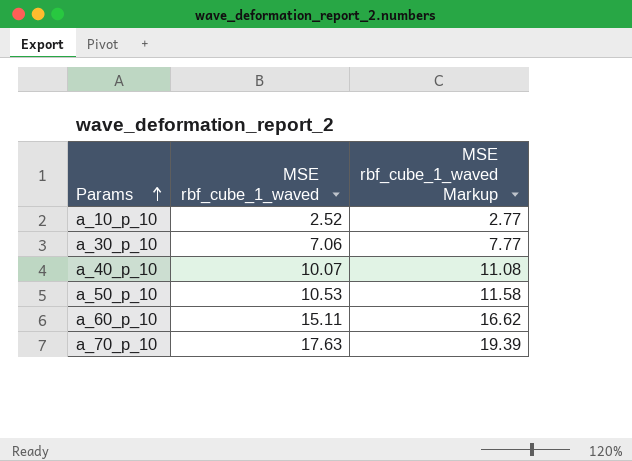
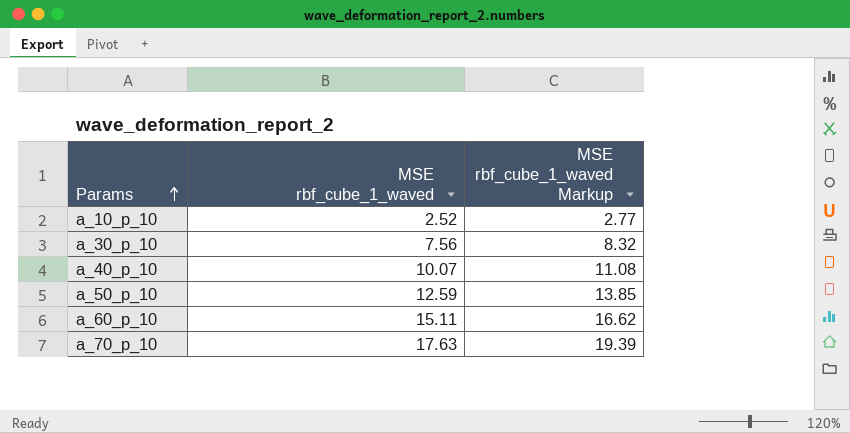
a_30_p_10 | MSE rbf_cube_1_waved: 7.06 -> 7.56
a_30_p_10 | MSE rbf_cube_1_waved Markup: 7.77 -> 8.32
a_50_p_10 | MSE rbf_cube_1_waved: 10.53 -> 12.59
a_50_p_10 | MSE rbf_cube_1_waved Markup: 11.58 -> 13.85

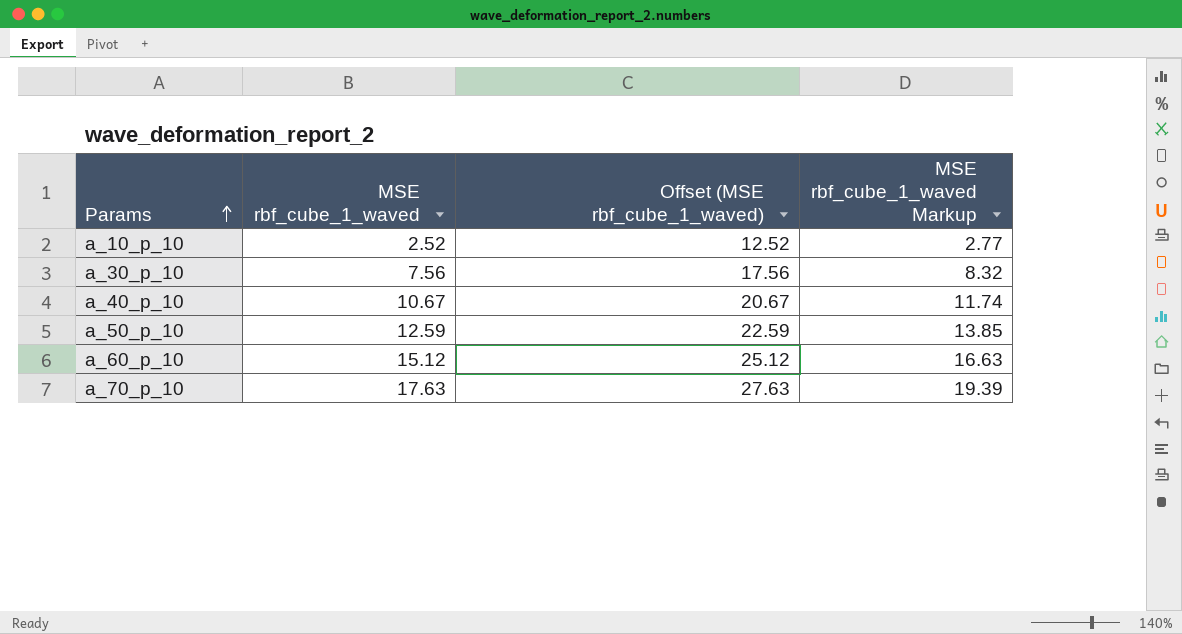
column Offset (MSE rbf_cube_1_waved) | formula: none -> [MSE rbf_cube_1_waved] + 10
a_40_p_10 | MSE rbf_cube_1_waved: 10.07 -> 10.67
a_40_p_10 | MSE rbf_cube_1_waved Markup: 11.08 -> 11.74
a_60_p_10 | MSE rbf_cube_1_waved: 15.11 -> 15.12
a_60_p_10 | MSE rbf_cube_1_waved Markup: 16.62 -> 16.63

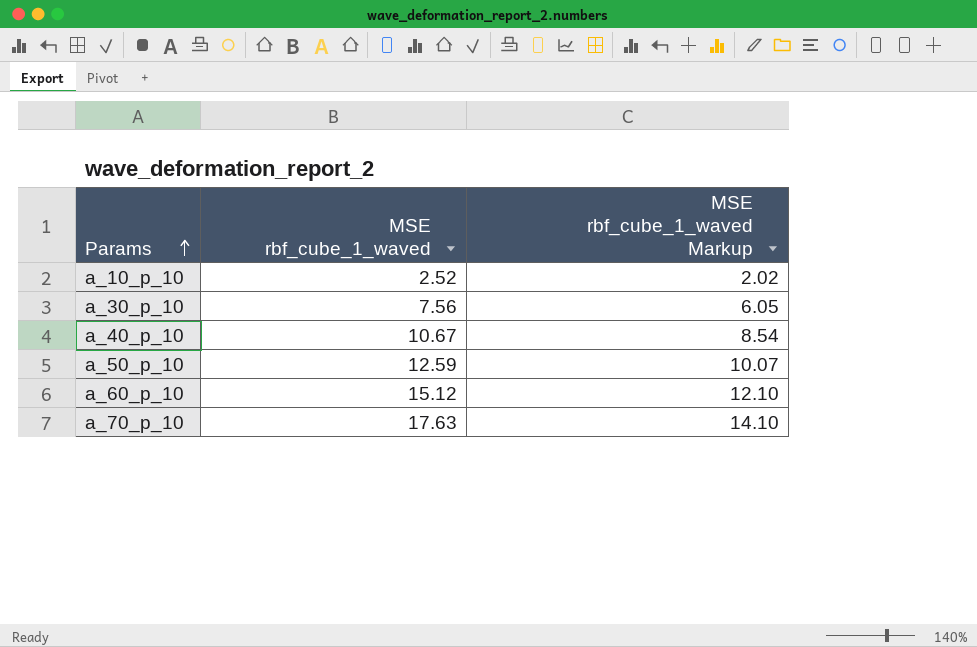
column Offset (MSE rbf_cube_1_waved) | formula: [MSE rbf_cube_1_waved] + 10 -> none
column MSE rbf_cube_1_waved Markup | formula: [MSE rbf_cube_1_waved] * 1.1 -> [MSE rbf_cube_1_waved] * 0.8

